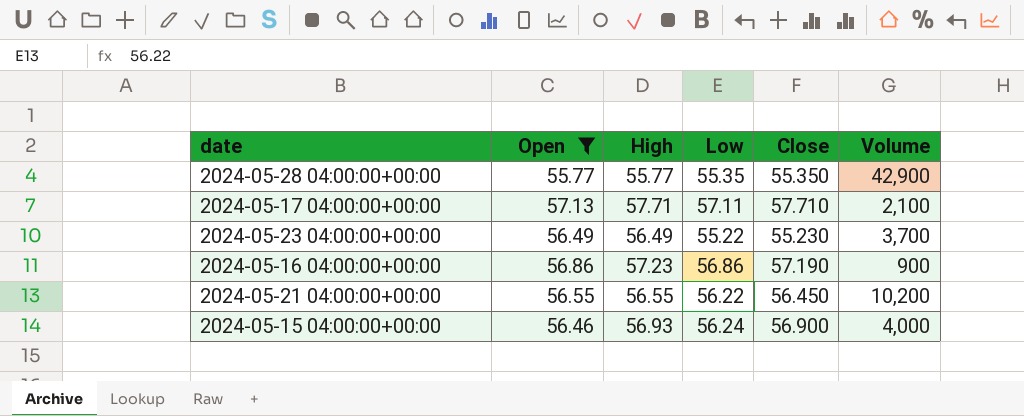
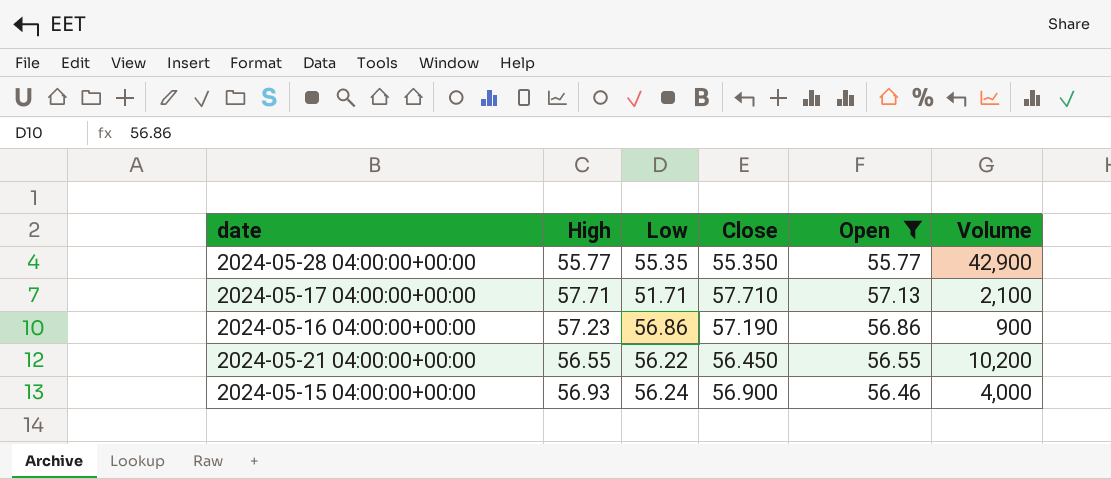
column Open | position: 2 -> 5
row 2024-05-23 04:00:00+00:00: 56.49 | 56.49 | 55.22 | 55.230 | 3,700 -> none
2024-05-17 04:00:00+00:00 | Low: 57.11 -> 51.71

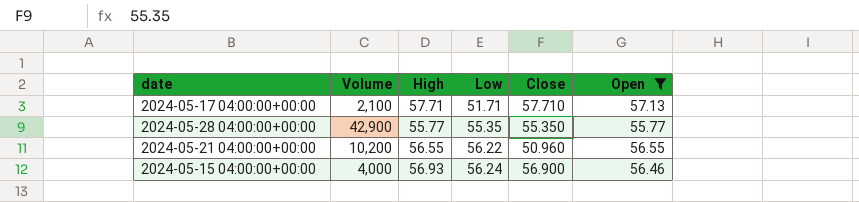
row order: none -> Low ascending
column Volume | position: 6 -> 2
row 2024-05-16 04:00:00+00:00: 57.23 | 56.86 | 57.190 | 56.86 | 900 -> none
2024-05-21 04:00:00+00:00 | Close: 56.450 -> 50.960

